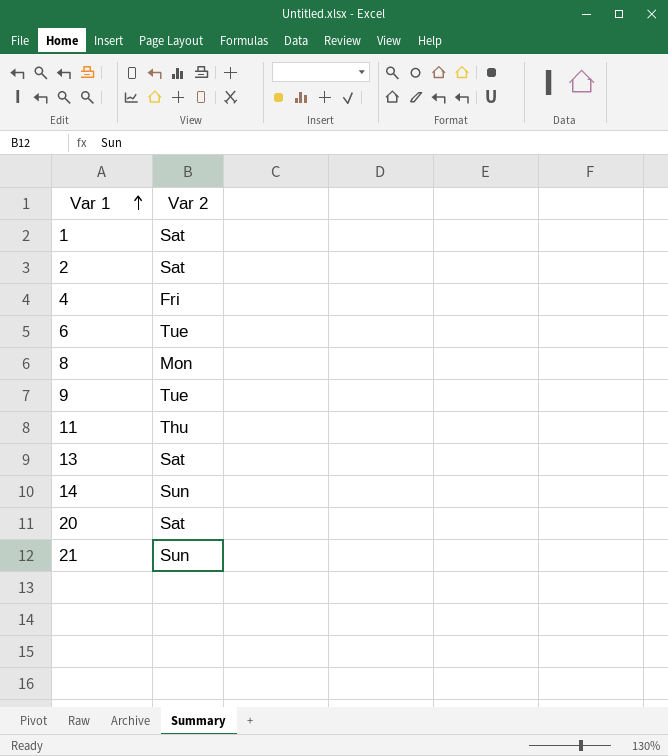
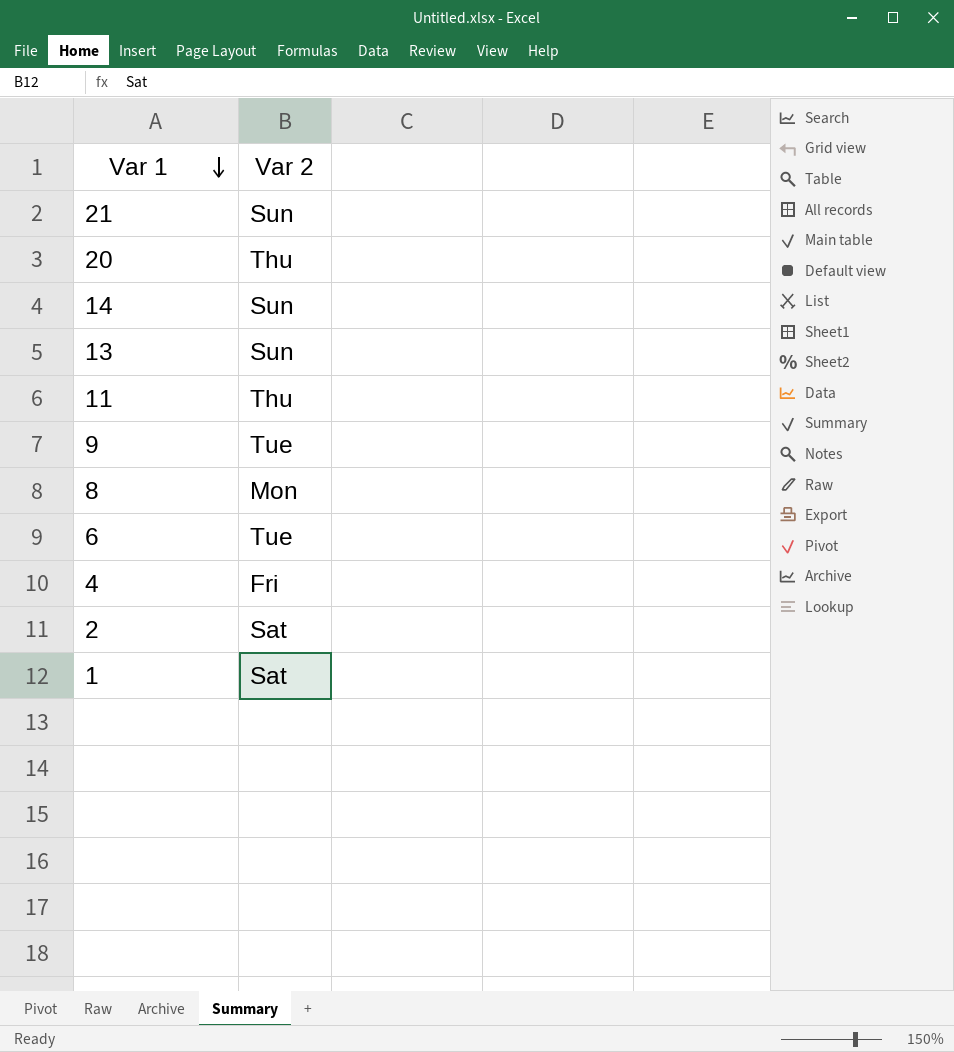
row order: Var 1 ascending -> Var 1 descending
20 | Var 2: Sat -> Thu
13 | Var 2: Sat -> Sun

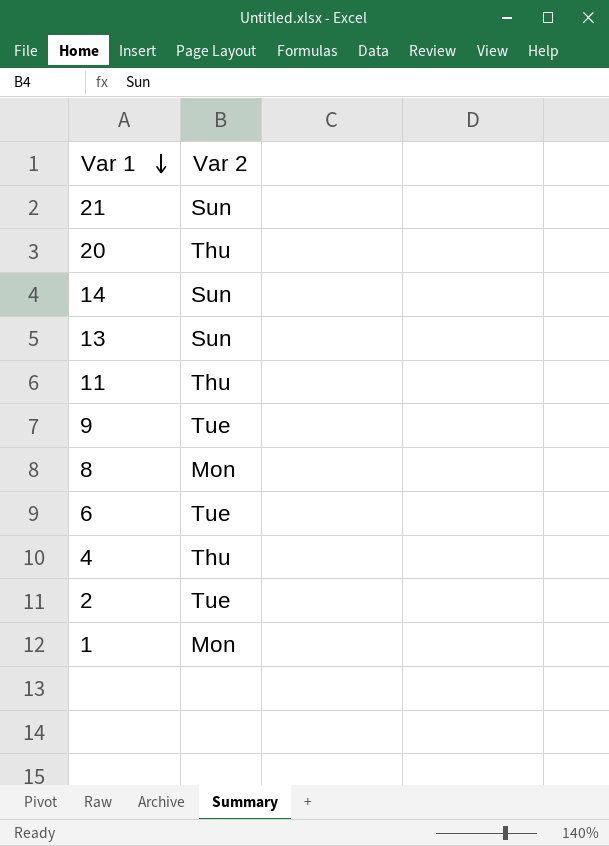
4 | Var 2: Fri -> Thu
2 | Var 2: Sat -> Tue
1 | Var 2: Sat -> Mon

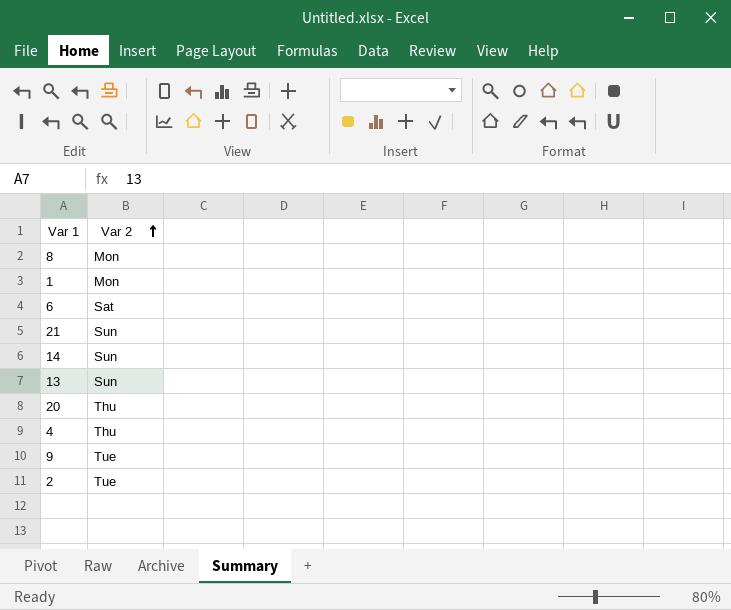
row order: Var 1 descending -> Var 2 ascending
row 11: Thu -> none
6 | Var 2: Tue -> Sat

